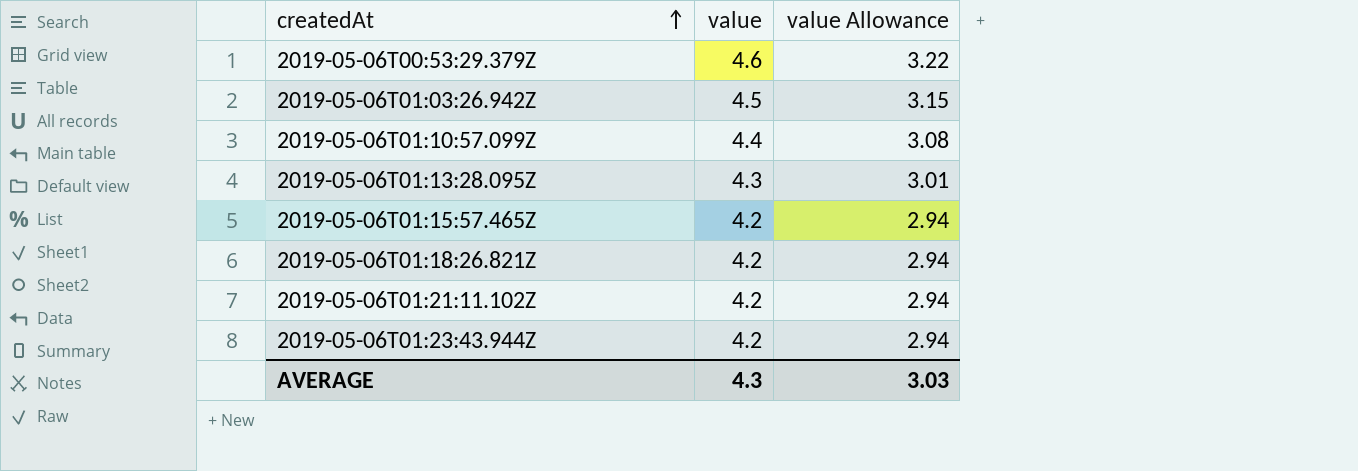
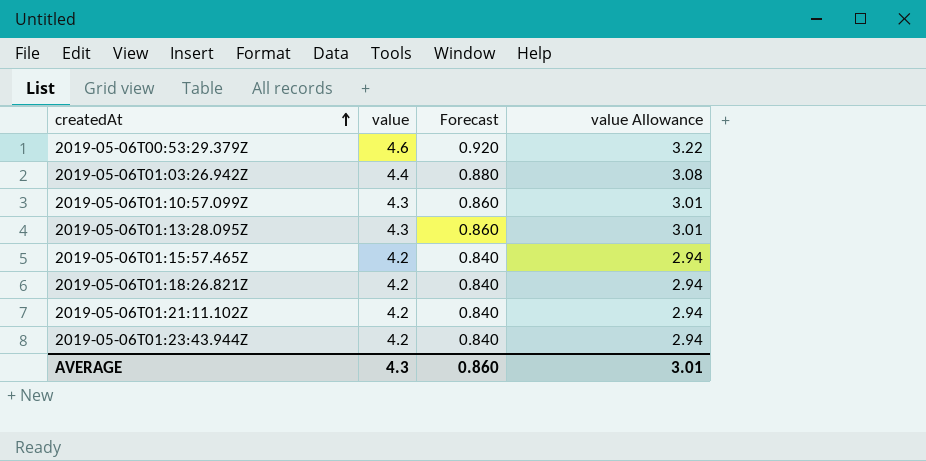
column Forecast | formula: none -> [value] * 0.2
2019-05-06T01:03:26.942Z | value: 4.5 -> 4.4
2019-05-06T01:03:26.942Z | value Allowance: 3.15 -> 3.08
2019-05-06T01:10:57.099Z | value: 4.4 -> 4.3
2019-05-06T01:10:57.099Z | value Allowance: 3.08 -> 3.01
AVERAGE | value Allowance: 3.03 -> 3.01

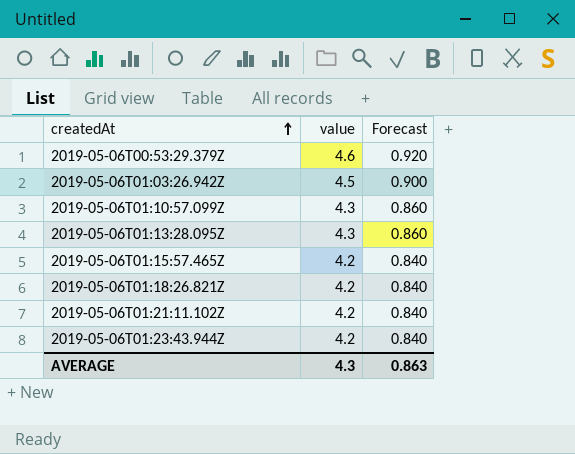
column value Allowance | formula: [value] * 0.7 -> none
2019-05-06T01:03:26.942Z | value: 4.4 -> 4.5
2019-05-06T01:03:26.942Z | Forecast: 0.880 -> 0.900
AVERAGE | Forecast: 0.860 -> 0.863

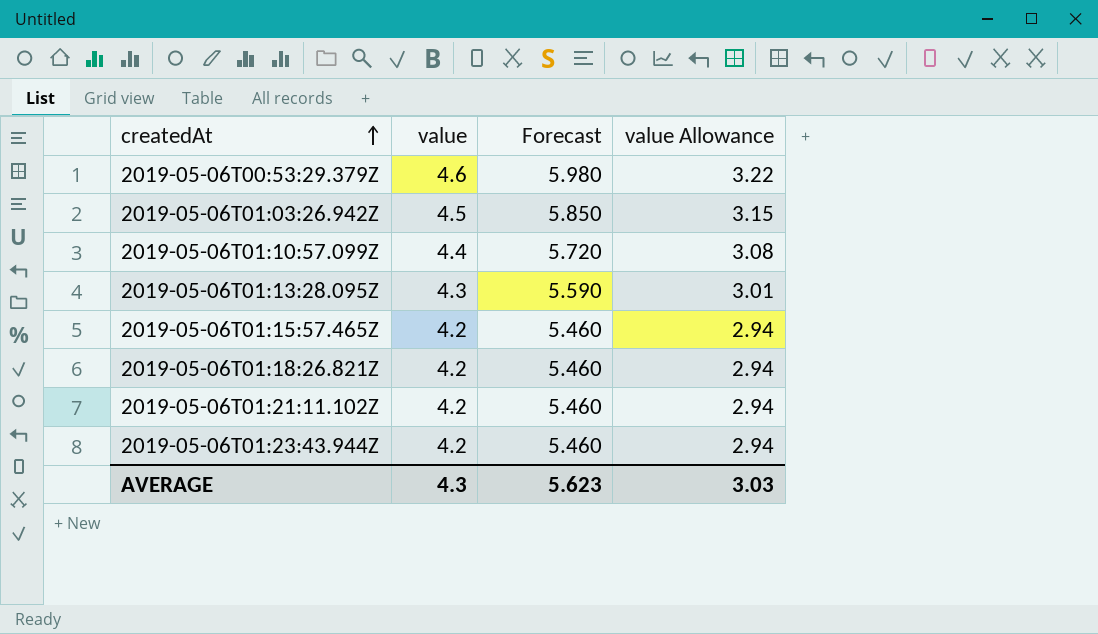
column Forecast | formula: [value] * 0.2 -> [value] * 1.3
column value Allowance | formula: none -> [value] * 0.7
2019-05-06T01:10:57.099Z | value: 4.3 -> 4.4
AVERAGE | Forecast: 0.863 -> 5.623

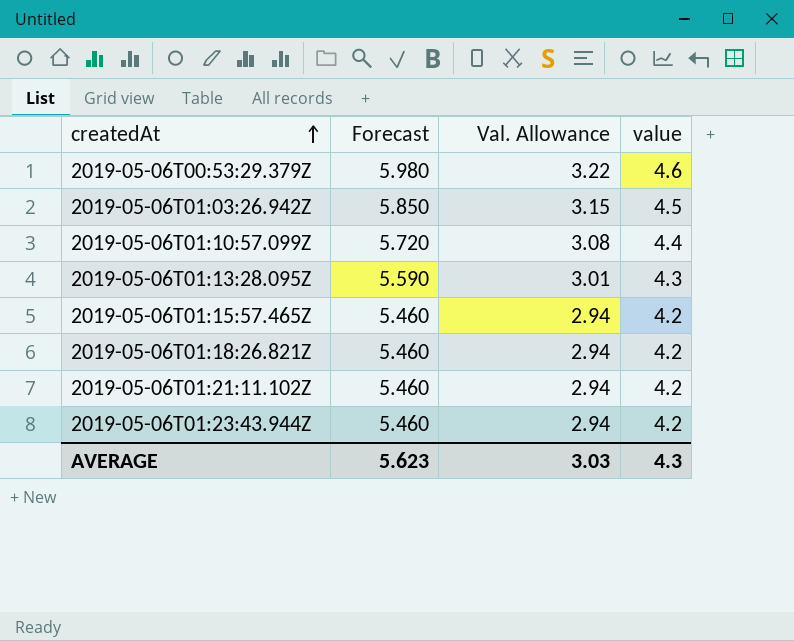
column name: value Allowance -> Val. Allowance
column value | position: 2 -> 4

